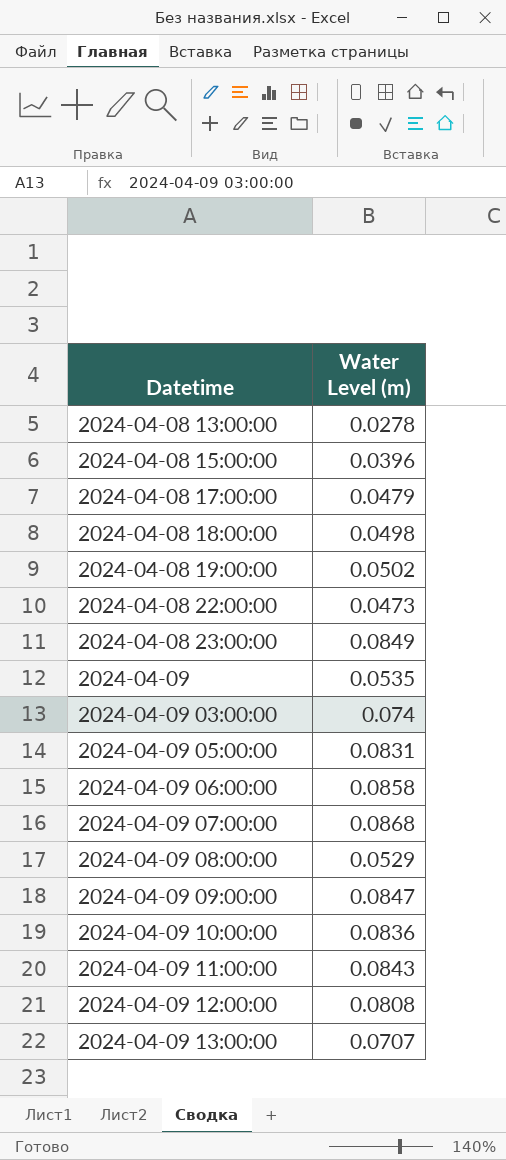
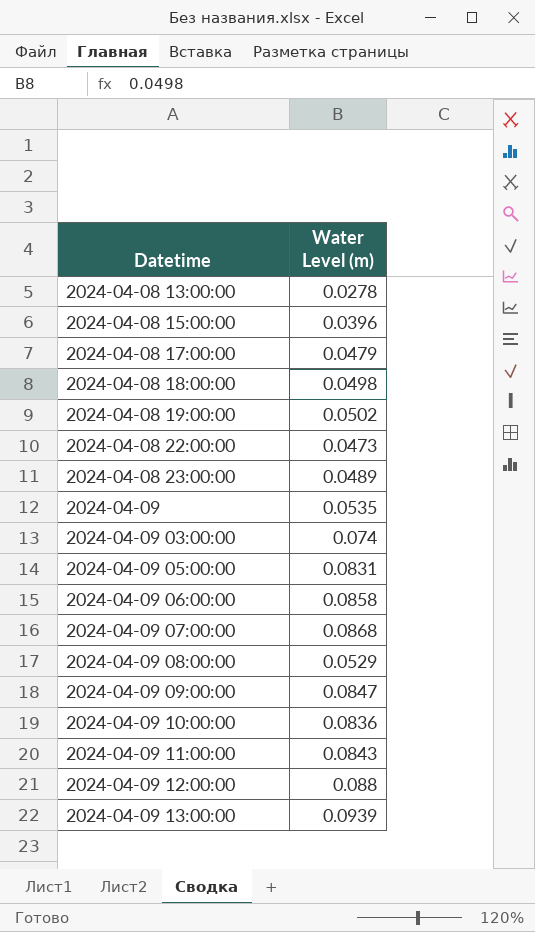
2024-04-08 23:00:00 | Water Level (m): 0.0849 -> 0.0489
2024-04-09 12:00:00 | Water Level (m): 0.0808 -> 0.088
2024-04-09 13:00:00 | Water Level (m): 0.0707 -> 0.0939

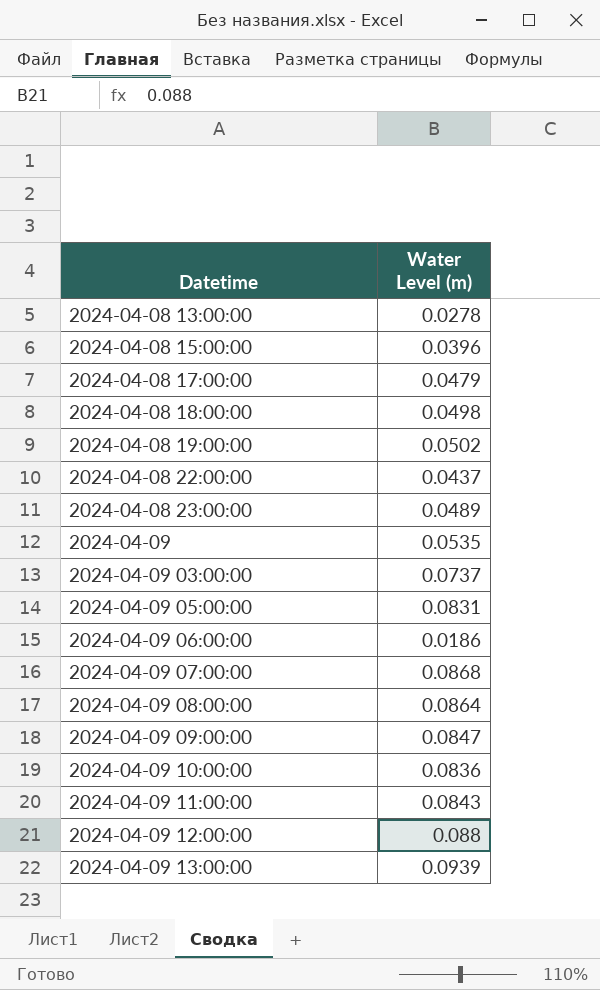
2024-04-08 22:00:00 | Water Level (m): 0.0473 -> 0.0437
2024-04-09 03:00:00 | Water Level (m): 0.074 -> 0.0737
2024-04-09 06:00:00 | Water Level (m): 0.0858 -> 0.0186
2024-04-09 08:00:00 | Water Level (m): 0.0529 -> 0.0864

